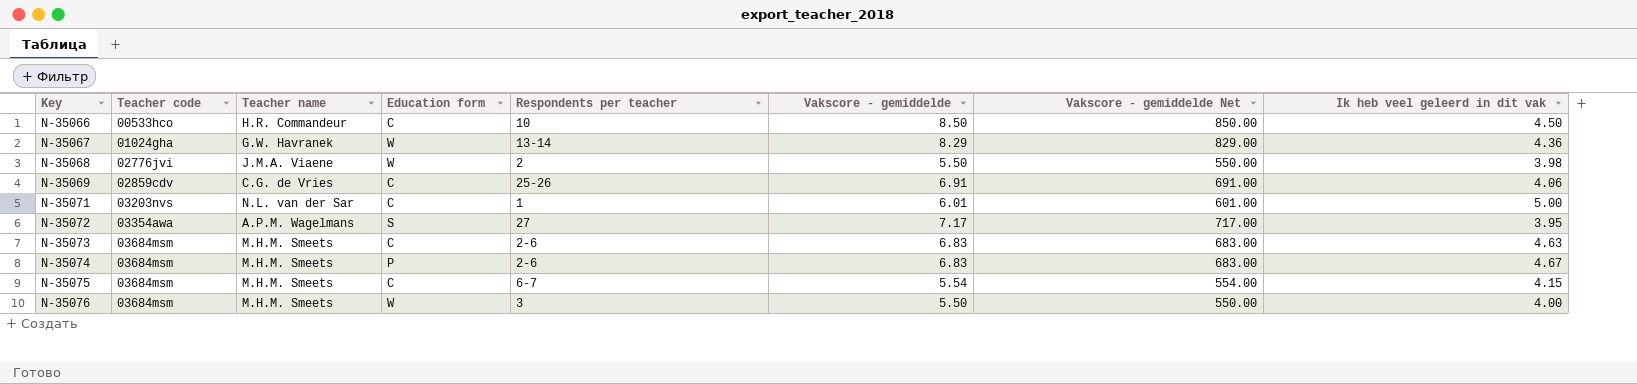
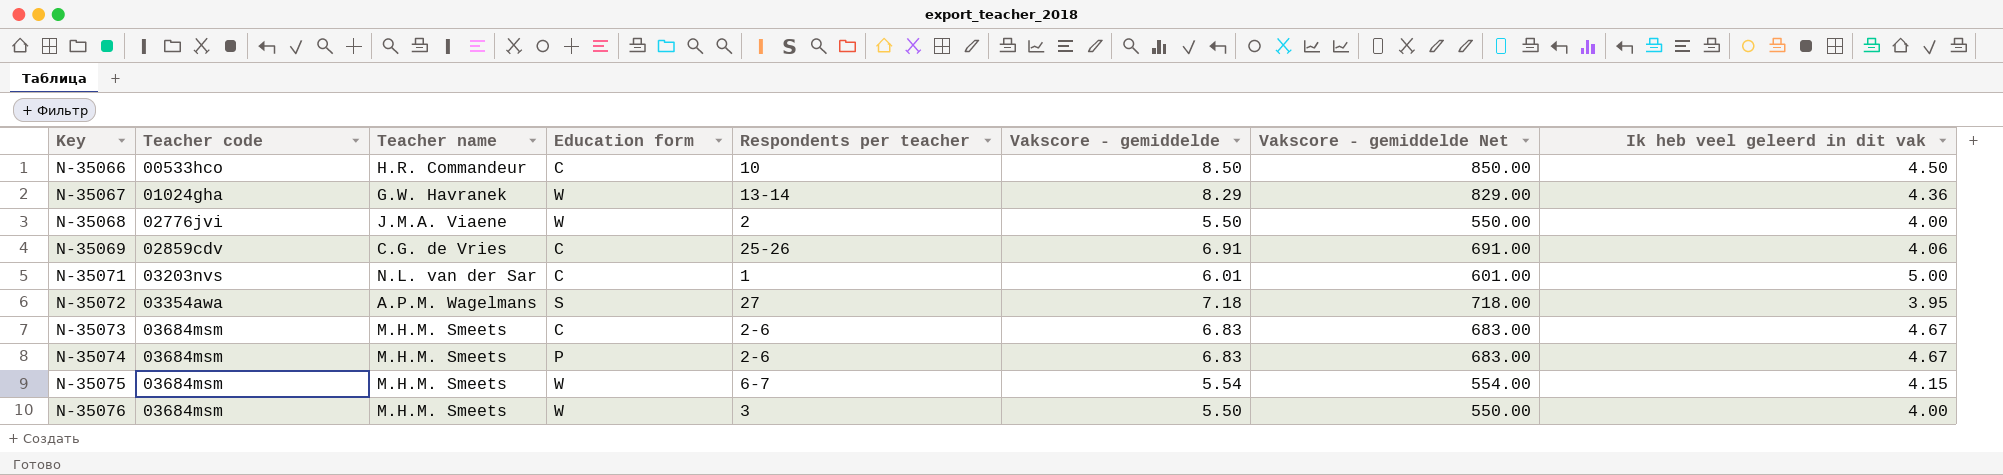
N-35068 | Ik heb veel geleerd in dit vak: 3.98 -> 4.00
N-35072 | Vakscore - gemiddelde: 7.17 -> 7.18
N-35072 | Vakscore - gemiddelde Net: 717.00 -> 718.00
N-35073 | Ik heb veel geleerd in dit vak: 4.63 -> 4.67
N-35075 | Education form: C -> W

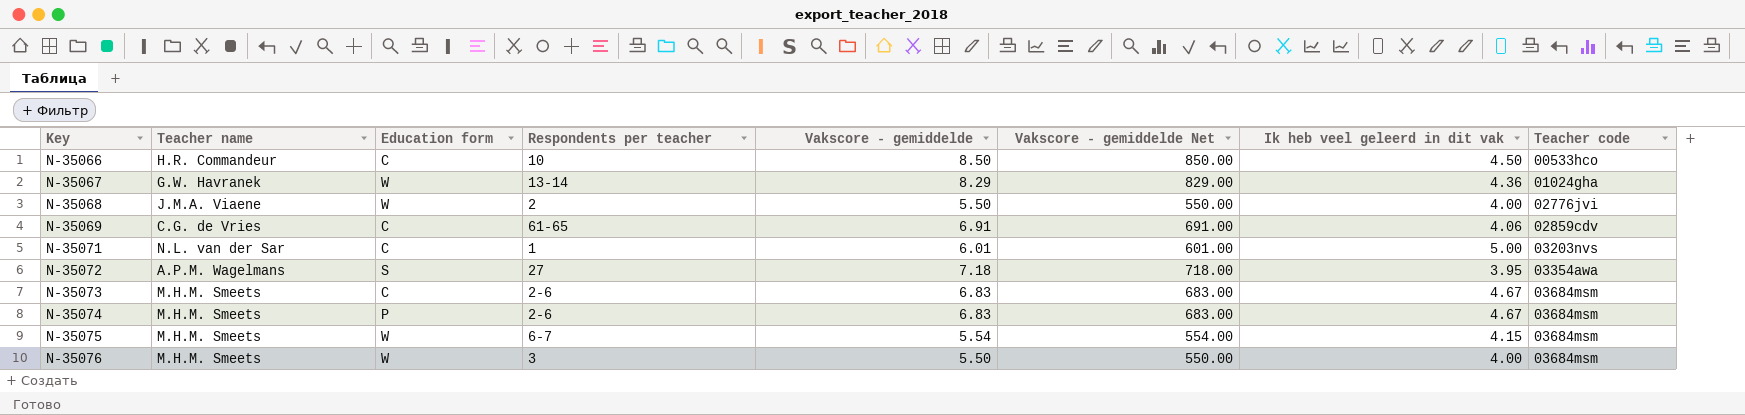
column Teacher code | position: 2 -> 8
N-35069 | Respondents per teacher: 25-26 -> 61-65

